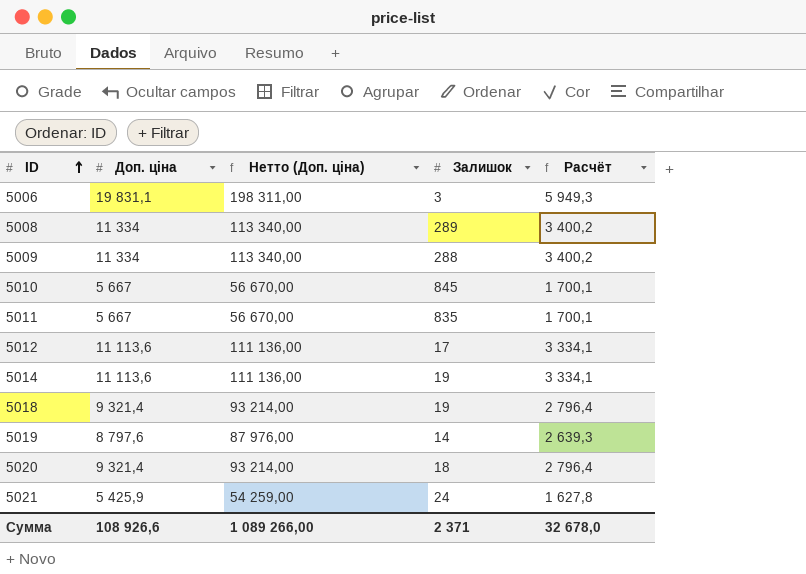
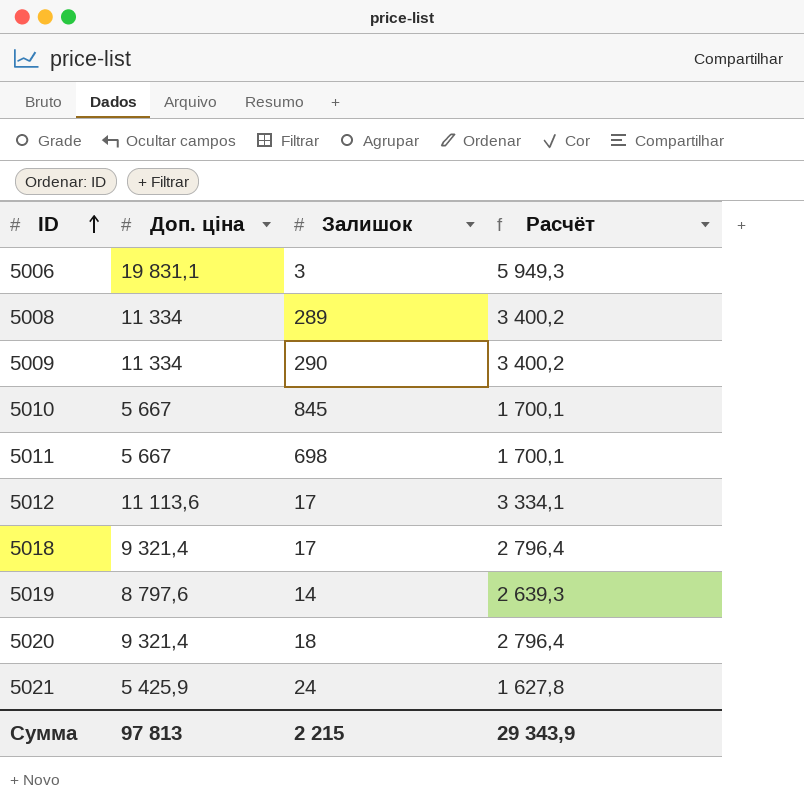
column Нетто (Доп. ціна) | formula: [Доп. ціна] * 10 -> none
row 5014: 11 113,6 | 111 136,00 | 19 | 3 334,1 -> none
5009 | Залишок: 288 -> 290
5011 | Залишок: 835 -> 698
5018 | Залишок: 19 -> 17
Сумма | Доп. ціна: 108 926,6 -> 97 813
Сумма | Залишок: 2 371 -> 2 215
Сумма | Расчёт: 32 678,0 -> 29 343,9

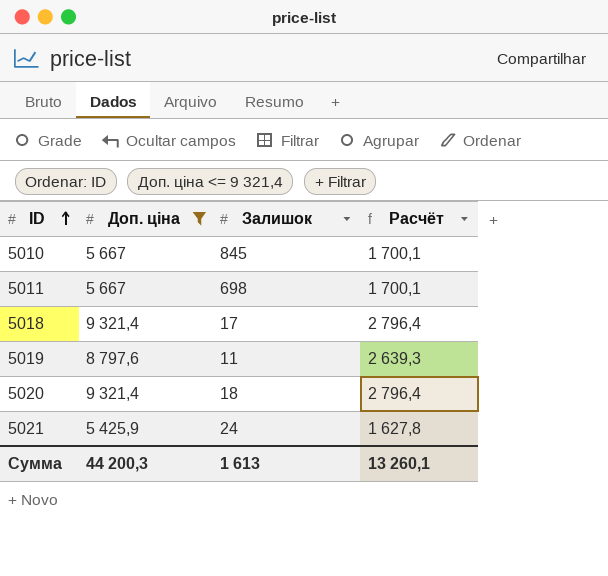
filter: none -> Доп. ціна <= 9 321,4
5019 | Залишок: 14 -> 11
Сумма | Доп. ціна: 97 813 -> 44 200,3
Сумма | Залишок: 2 215 -> 1 613
Сумма | Расчёт: 29 343,9 -> 13 260,1

